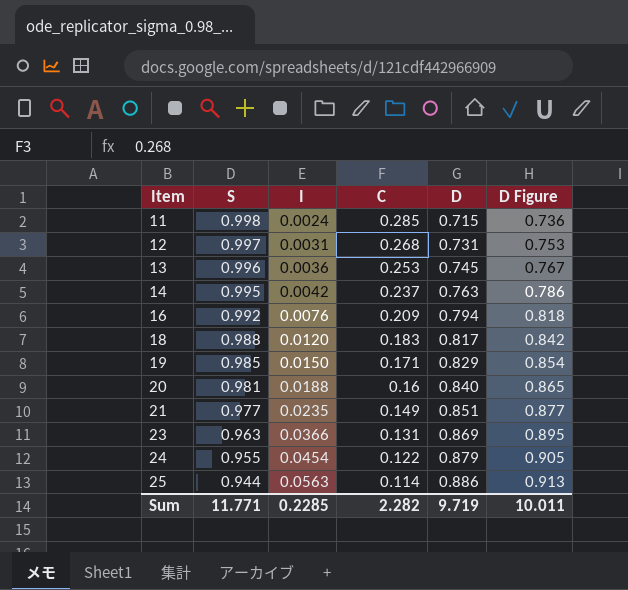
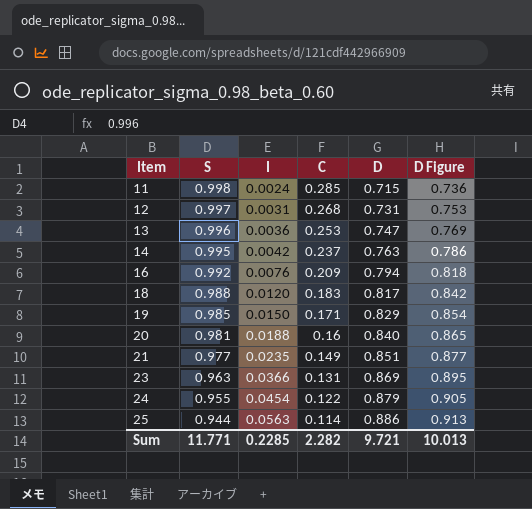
13 | D: 0.745 -> 0.747
13 | D Figure: 0.767 -> 0.769
Sum | D: 9.719 -> 9.721
Sum | D Figure: 10.011 -> 10.013

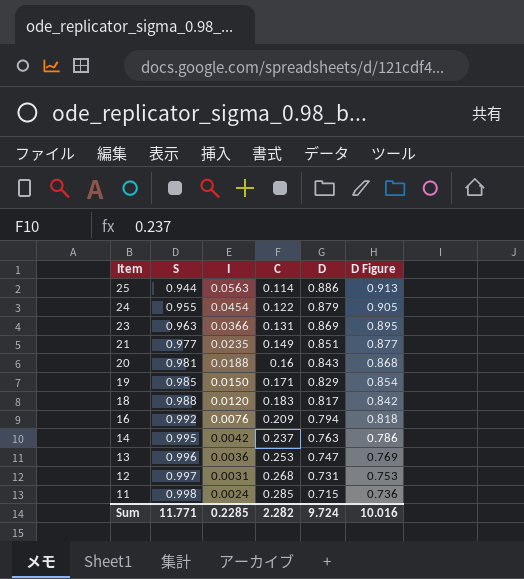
row order: Item ascending -> Item descending
20 | D: 0.840 -> 0.843
20 | D Figure: 0.865 -> 0.868
Sum | D: 9.721 -> 9.724
Sum | D Figure: 10.013 -> 10.016

